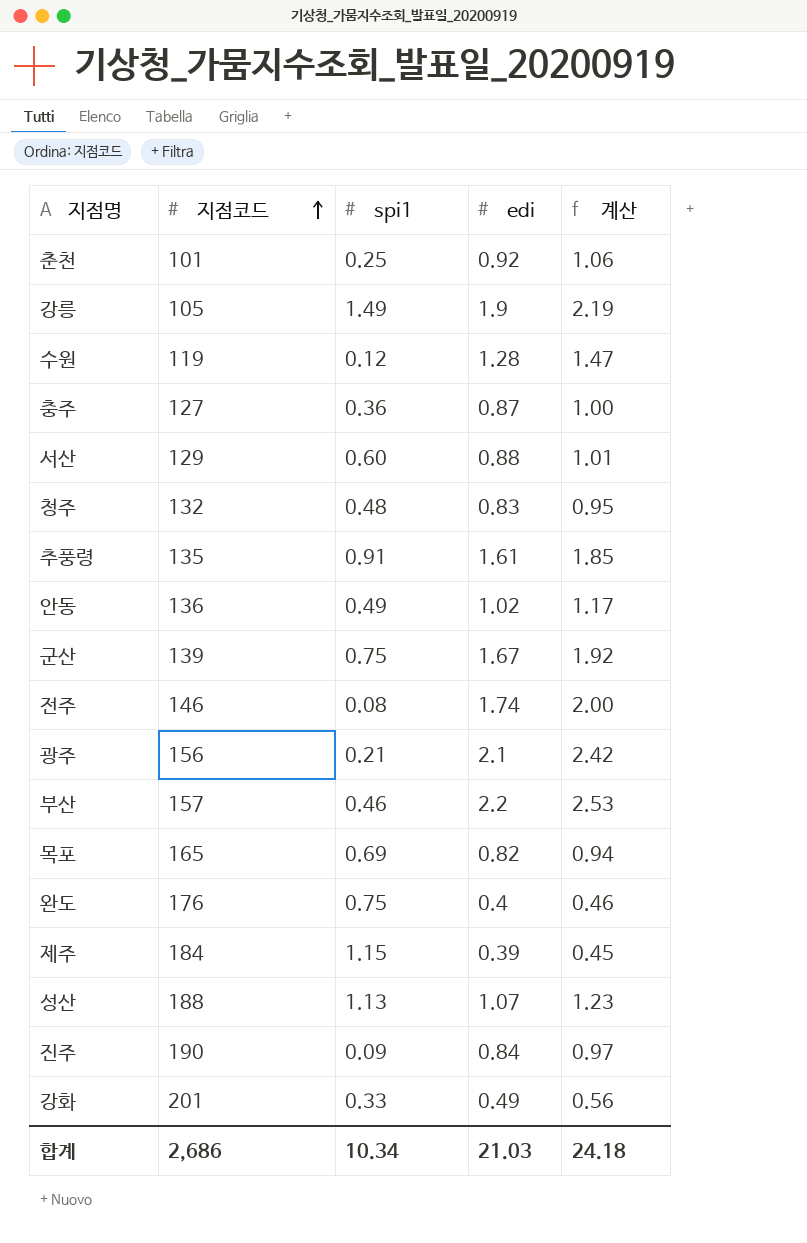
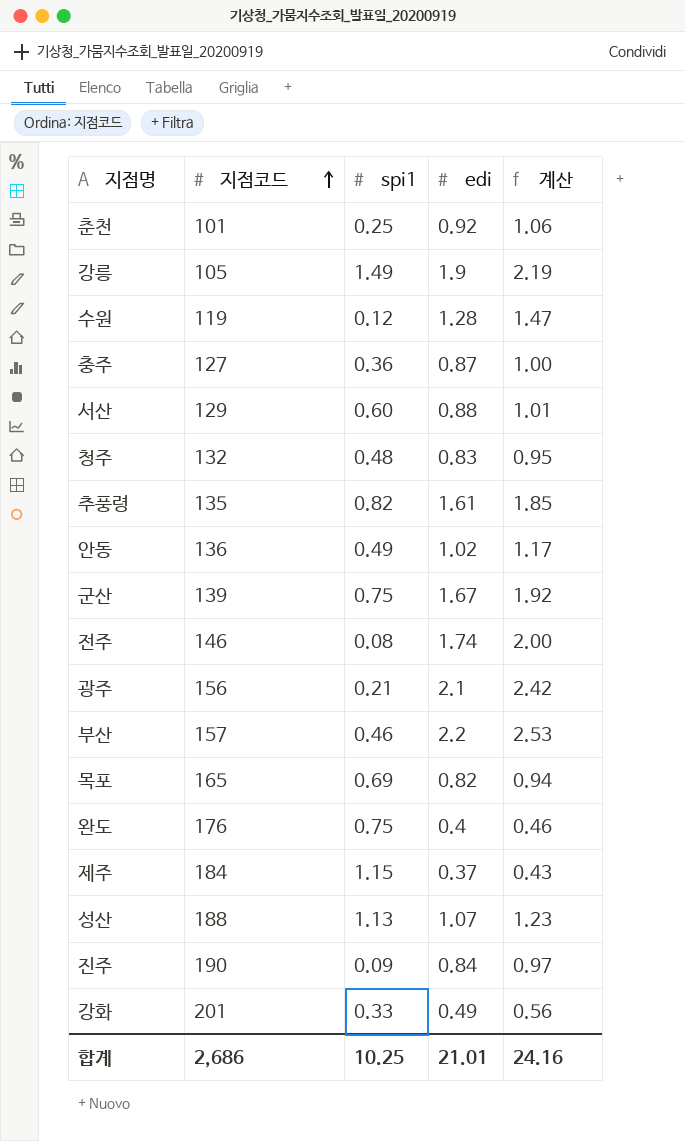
추풍령 | spi1: 0.91 -> 0.82
제주 | edi: 0.39 -> 0.37
제주 | 계산: 0.45 -> 0.43
합계 | spi1: 10.34 -> 10.25
합계 | edi: 21.03 -> 21.01
합계 | 계산: 24.18 -> 24.16

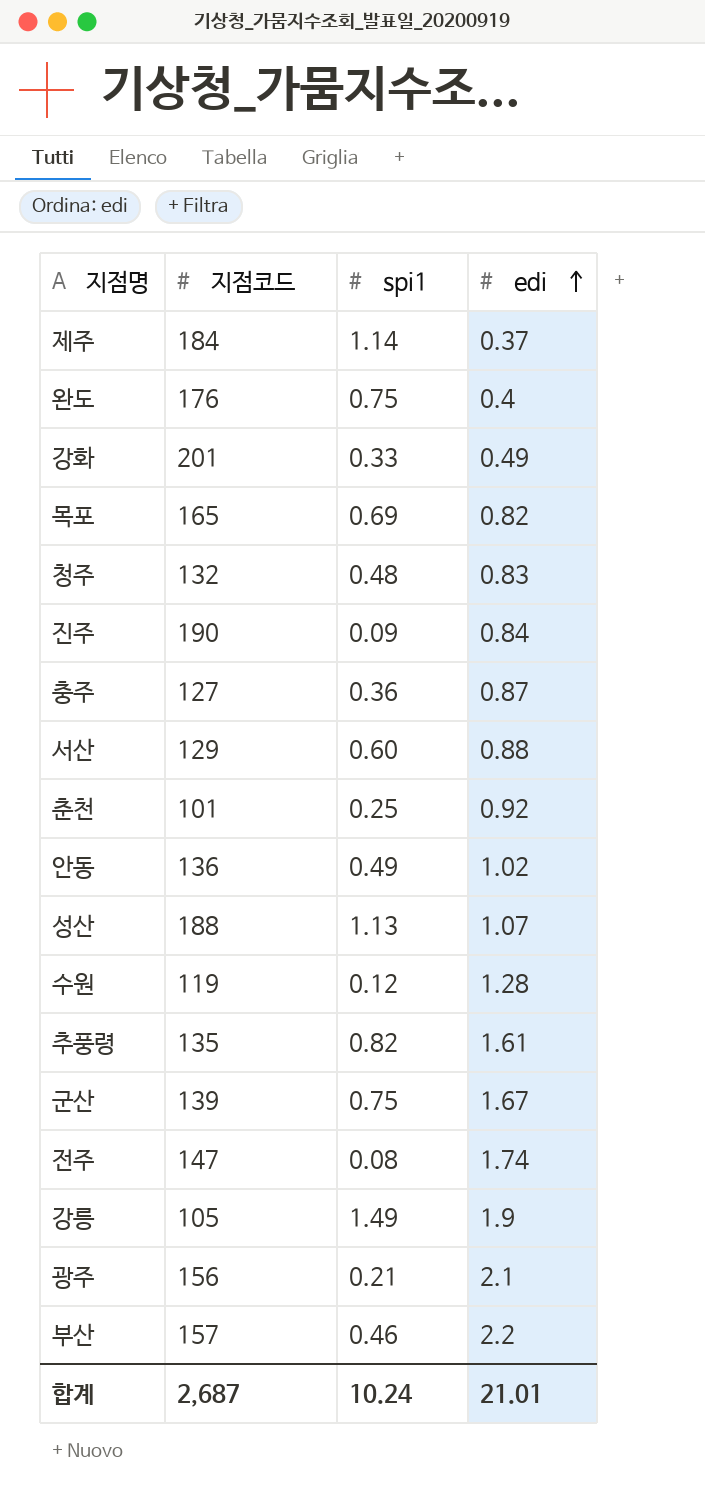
row order: 지점코드 ascending -> edi ascending
column 계산 | formula: [edi] * 1.15 -> none
제주 | spi1: 1.15 -> 1.14
전주 | 지점코드: 146 -> 147
합계 | 지점코드: 2,686 -> 2,687
합계 | spi1: 10.25 -> 10.24

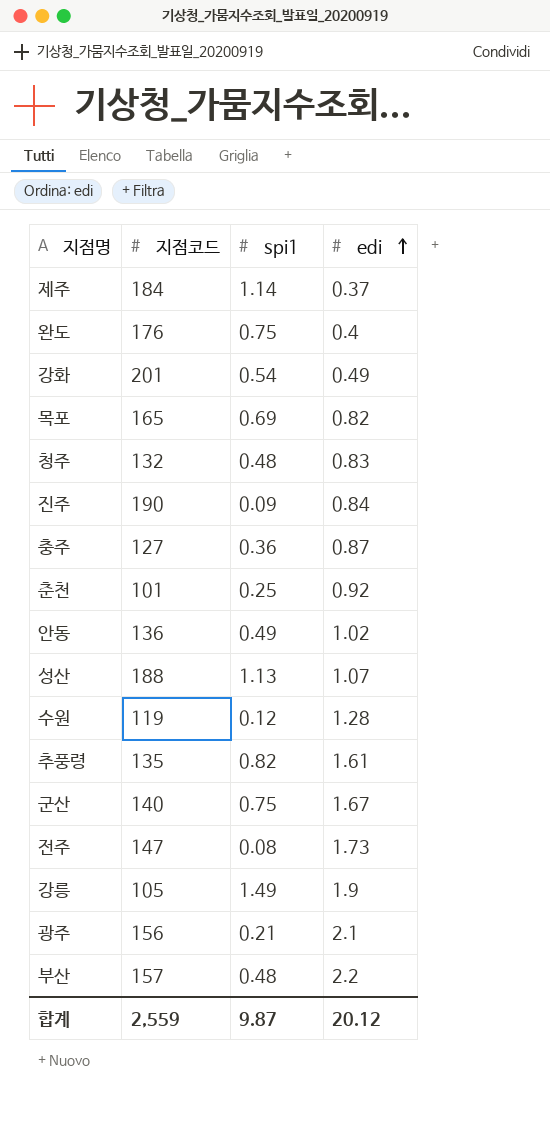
row 서산: 129 | 0.60 | 0.88 -> none
강화 | spi1: 0.33 -> 0.54
군산 | 지점코드: 139 -> 140
전주 | edi: 1.74 -> 1.73
부산 | spi1: 0.46 -> 0.48
합계 | 지점코드: 2,687 -> 2,559
합계 | spi1: 10.24 -> 9.87
합계 | edi: 21.01 -> 20.12

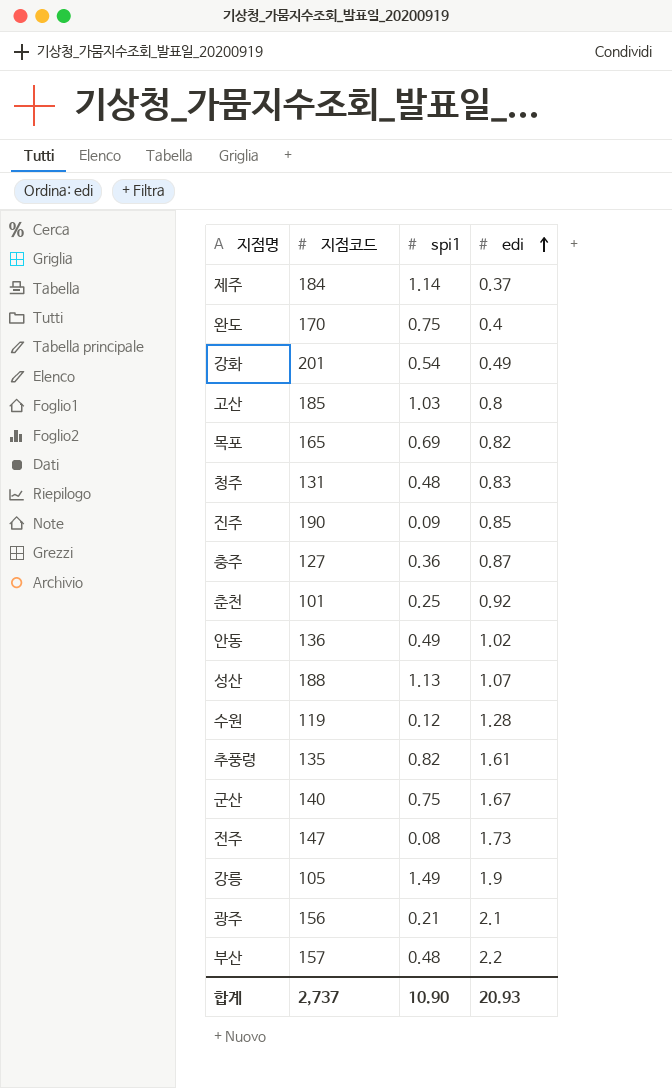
완도 | 지점코드: 176 -> 170
row 고산: none -> 185 | 1.03 | 0.8
청주 | 지점코드: 132 -> 131
진주 | edi: 0.84 -> 0.85
합계 | 지점코드: 2,559 -> 2,737
합계 | spi1: 9.87 -> 10.90
합계 | edi: 20.12 -> 20.93

